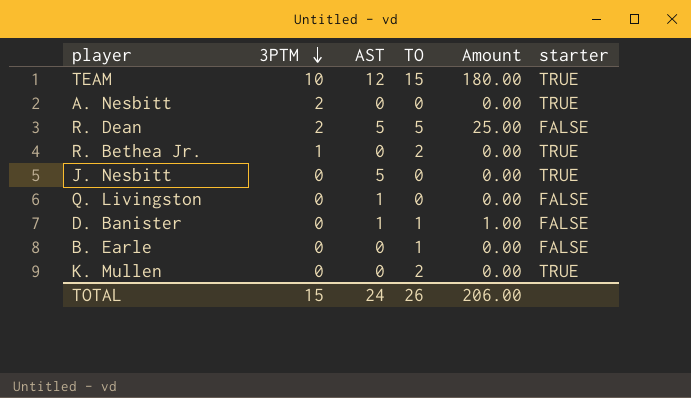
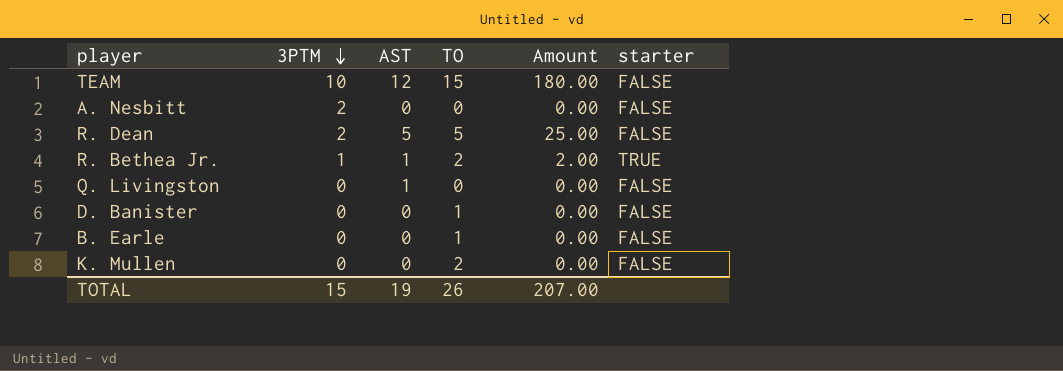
row J. Nesbitt: 0 | 5 | 0 | 0.00 | TRUE -> none
TEAM | starter: TRUE -> FALSE
A. Nesbitt | starter: TRUE -> FALSE
R. Bethea Jr. | AST: 0 -> 1
R. Bethea Jr. | Amount: 0.00 -> 2.00
D. Banister | AST: 1 -> 0
D. Banister | Amount: 1.00 -> 0.00
K. Mullen | starter: TRUE -> FALSE
TOTAL | AST: 24 -> 19
TOTAL | Amount: 206.00 -> 207.00

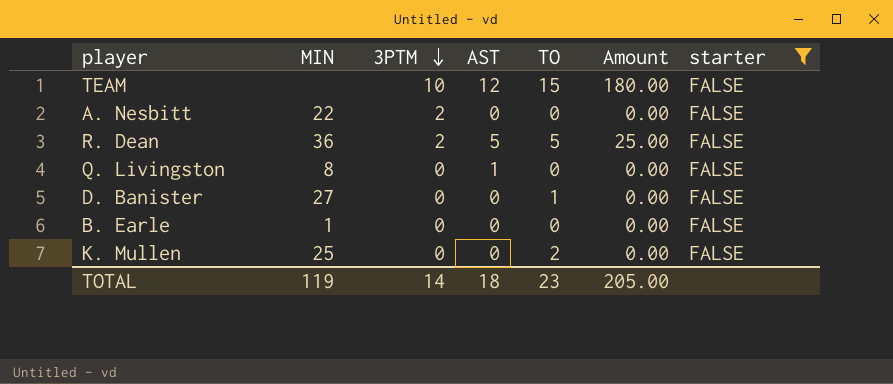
filter: none -> starter = FALSE
column MIN | position: none -> 2
B. Earle | TO: 1 -> 0
TOTAL | 3PTM: 15 -> 14
TOTAL | AST: 19 -> 18
TOTAL | TO: 26 -> 23
TOTAL | Amount: 207.00 -> 205.00

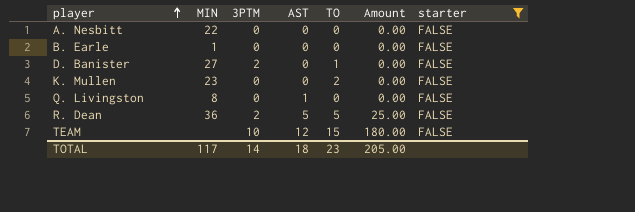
row order: 3PTM descending -> player ascending
A. Nesbitt | 3PTM: 2 -> 0
D. Banister | 3PTM: 0 -> 2
K. Mullen | MIN: 25 -> 23
TOTAL | MIN: 119 -> 117

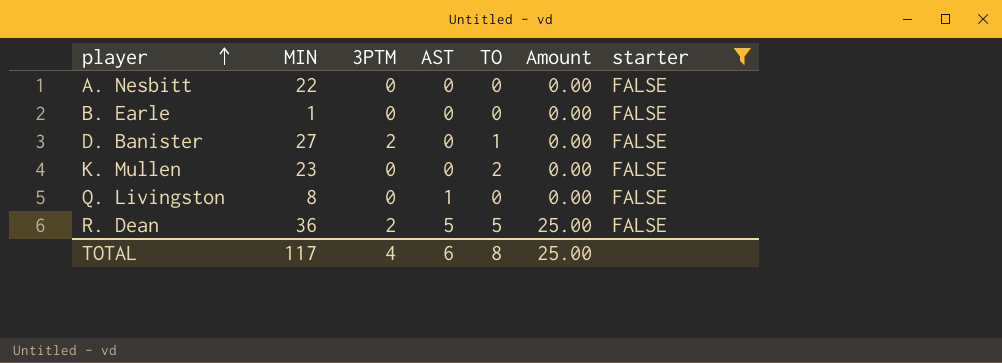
row TEAM: none | 10 | 12 | 15 | 180.00 | FALSE -> none
TOTAL | 3PTM: 14 -> 4
TOTAL | AST: 18 -> 6
TOTAL | TO: 23 -> 8
TOTAL | Amount: 205.00 -> 25.00

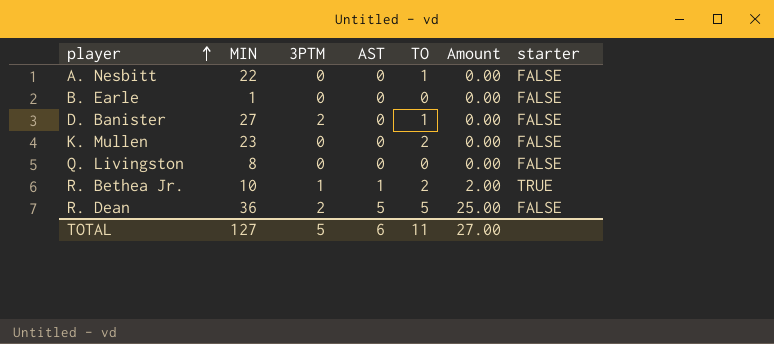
filter: starter = FALSE -> none
A. Nesbitt | TO: 0 -> 1
Q. Livingston | AST: 1 -> 0
TOTAL | MIN: 117 -> 127
TOTAL | 3PTM: 4 -> 5
TOTAL | TO: 8 -> 11
TOTAL | Amount: 25.00 -> 27.00

